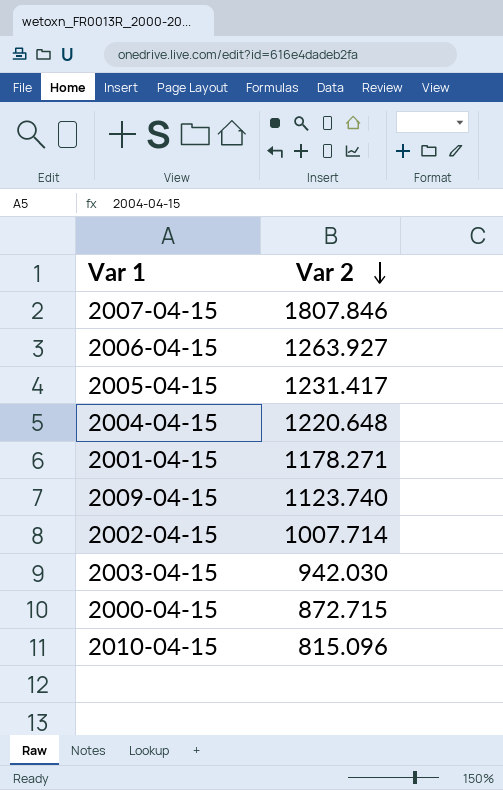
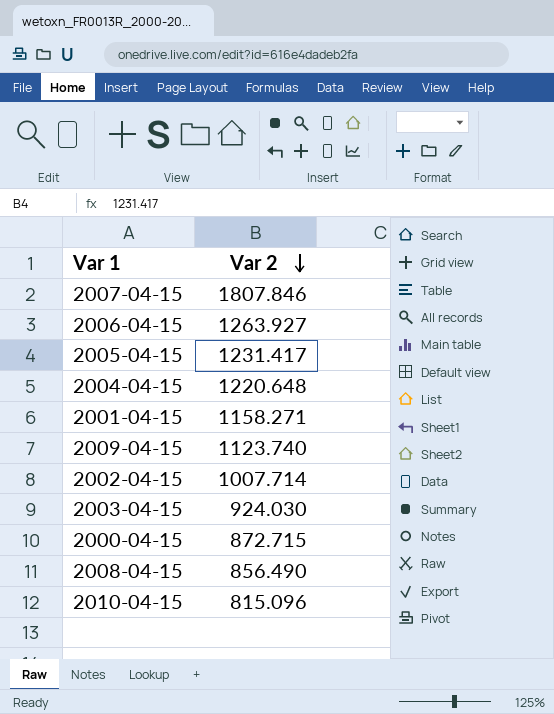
2001-04-15 | Var 2: 1178.271 -> 1158.271
2003-04-15 | Var 2: 942.030 -> 924.030
row 2008-04-15: none -> 856.490

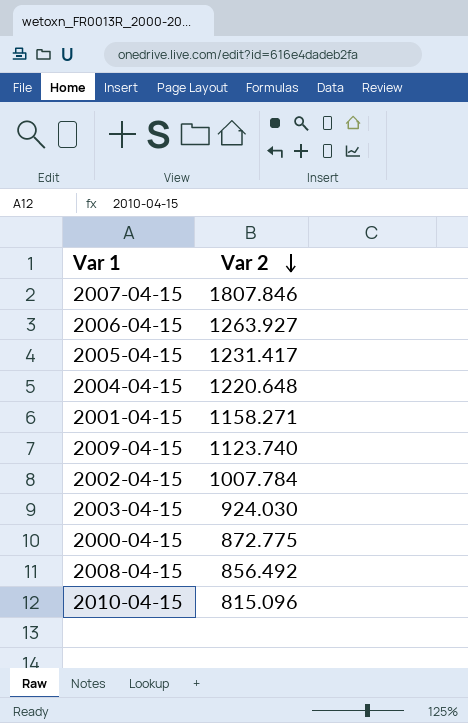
2002-04-15 | Var 2: 1007.714 -> 1007.784
2000-04-15 | Var 2: 872.715 -> 872.775
2008-04-15 | Var 2: 856.490 -> 856.492

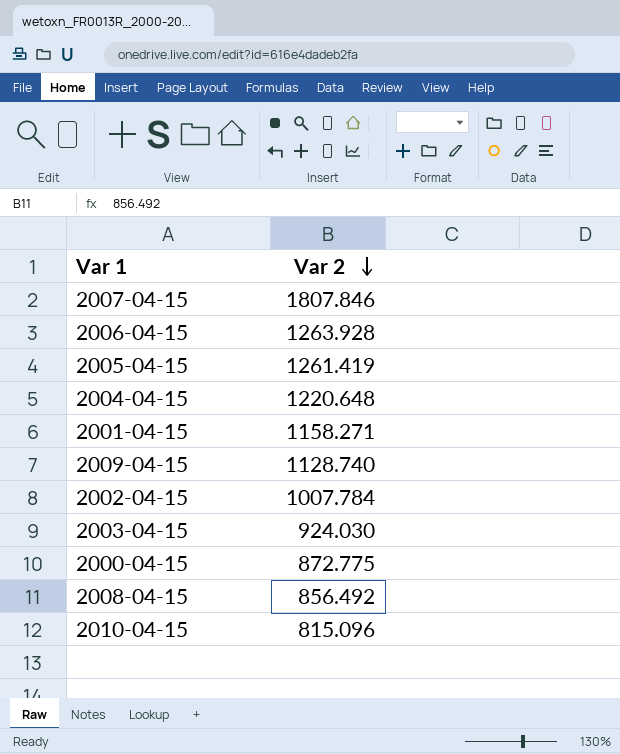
2006-04-15 | Var 2: 1263.927 -> 1263.928
2005-04-15 | Var 2: 1231.417 -> 1261.419
2009-04-15 | Var 2: 1123.740 -> 1128.740

